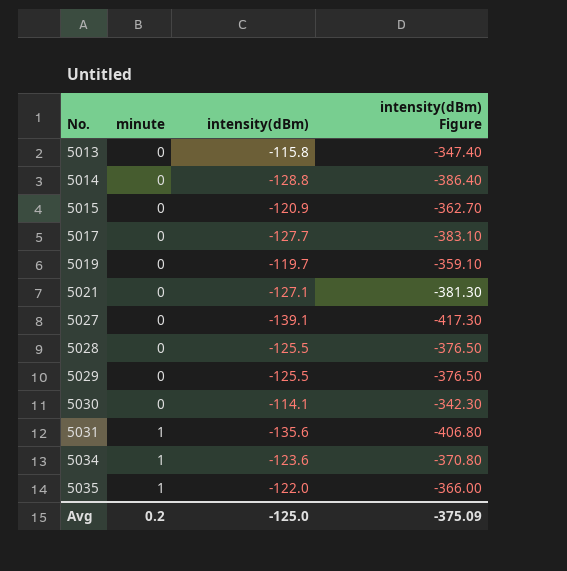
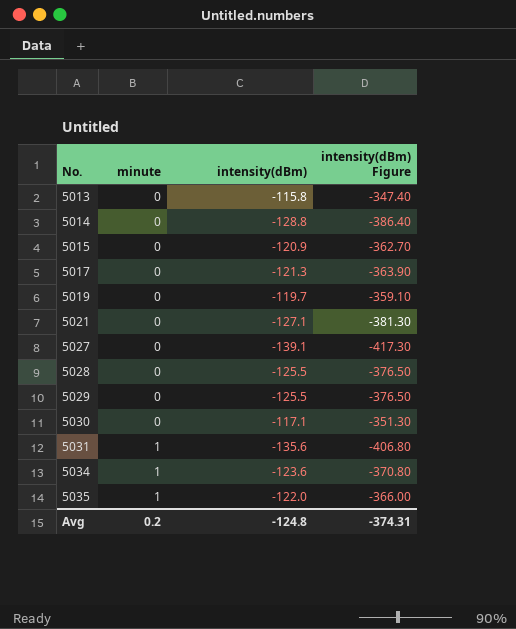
5017 | intensity(dBm): -127.7 -> -121.3
5017 | intensity(dBm) Figure: -383.10 -> -363.90
5030 | intensity(dBm): -114.1 -> -117.1
5030 | intensity(dBm) Figure: -342.30 -> -351.30
Avg | intensity(dBm): -125.0 -> -124.8
Avg | intensity(dBm) Figure: -375.09 -> -374.31

